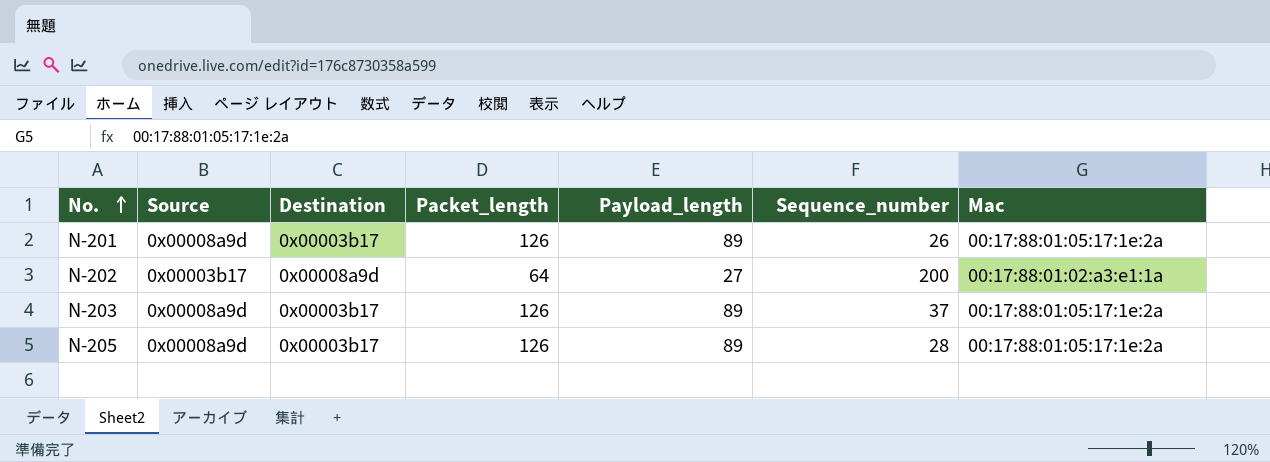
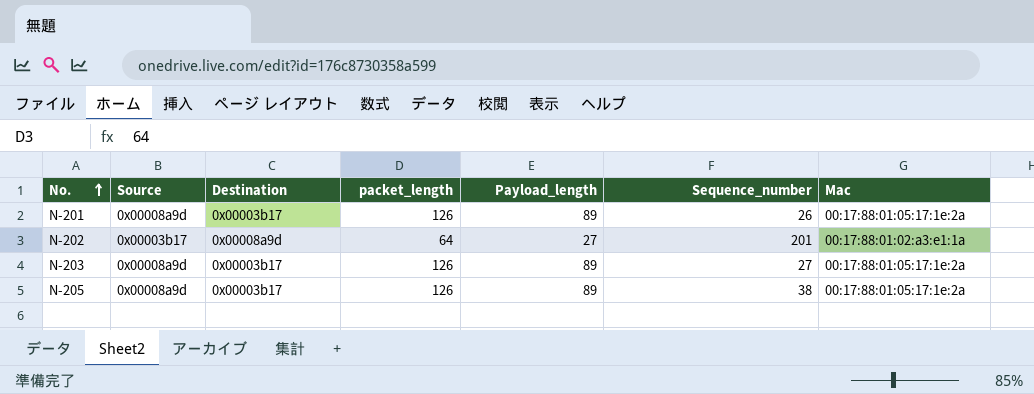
column name: Packet_length -> packet_length
N-202 | Sequence_number: 200 -> 201
N-203 | Sequence_number: 37 -> 27
N-205 | Sequence_number: 28 -> 38

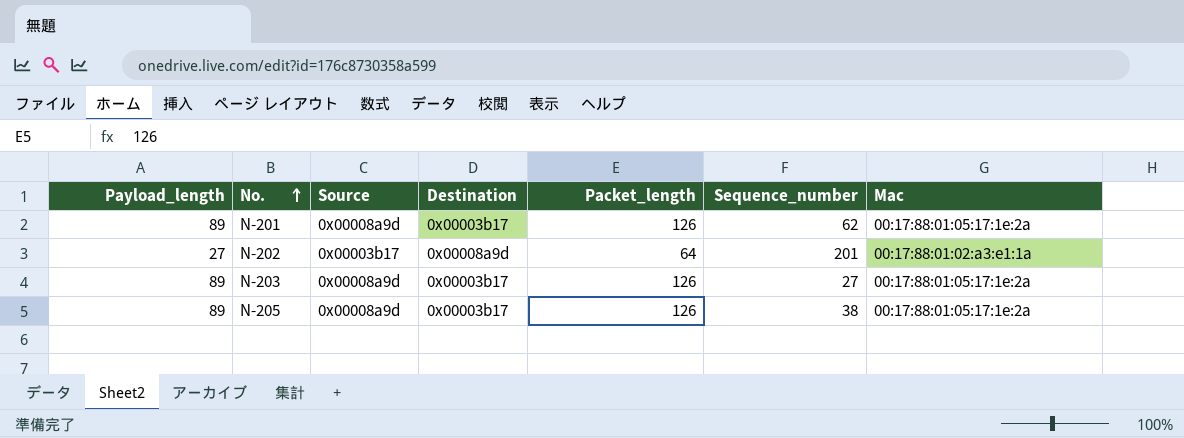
column Payload_length | position: 5 -> 1
column name: packet_length -> Packet_length
N-201 | Sequence_number: 26 -> 62

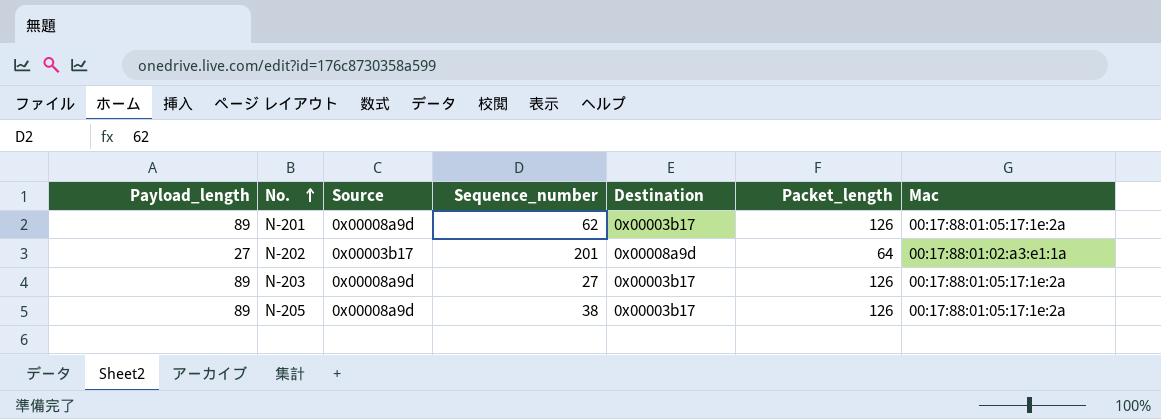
column Sequence_number | position: 6 -> 4

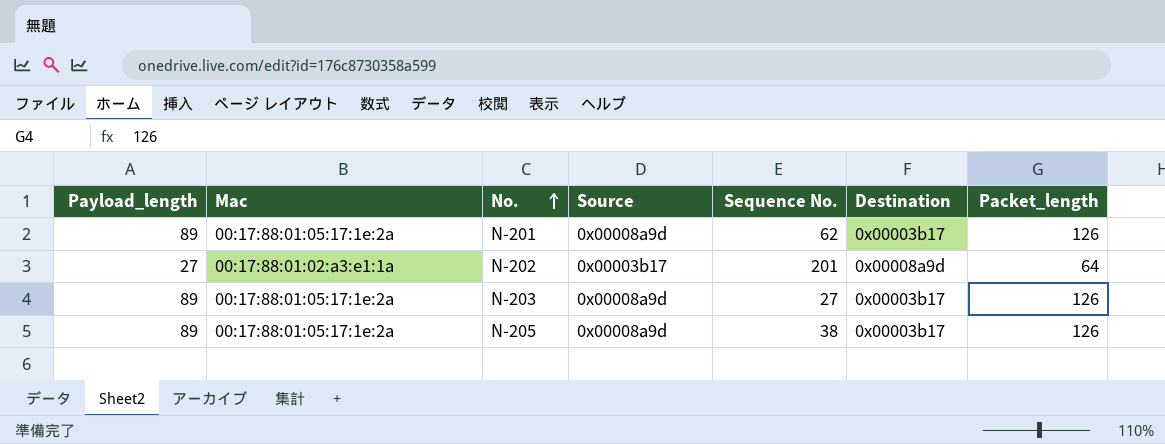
column Mac | position: 7 -> 2
column name: Sequence_number -> Sequence No.

